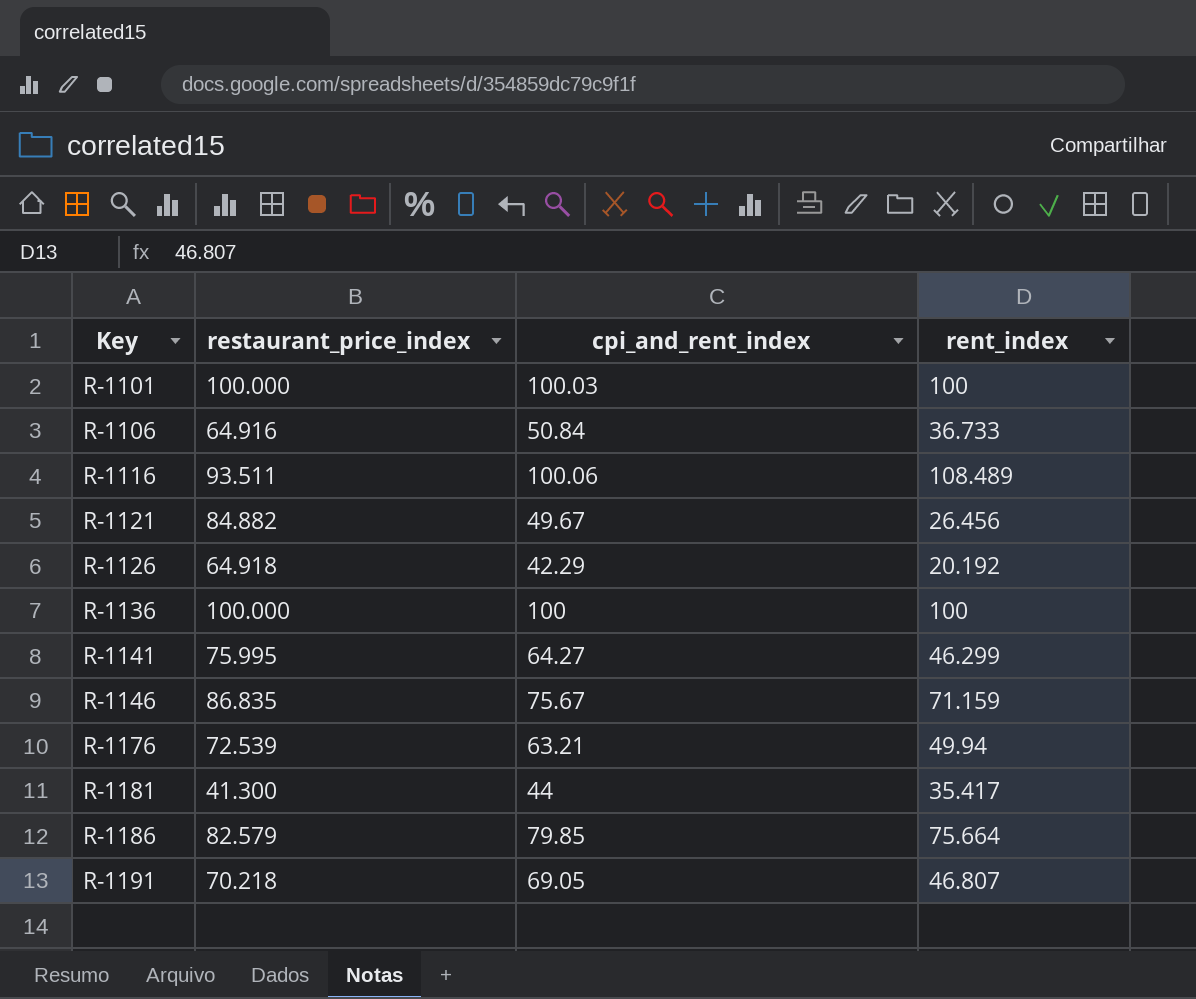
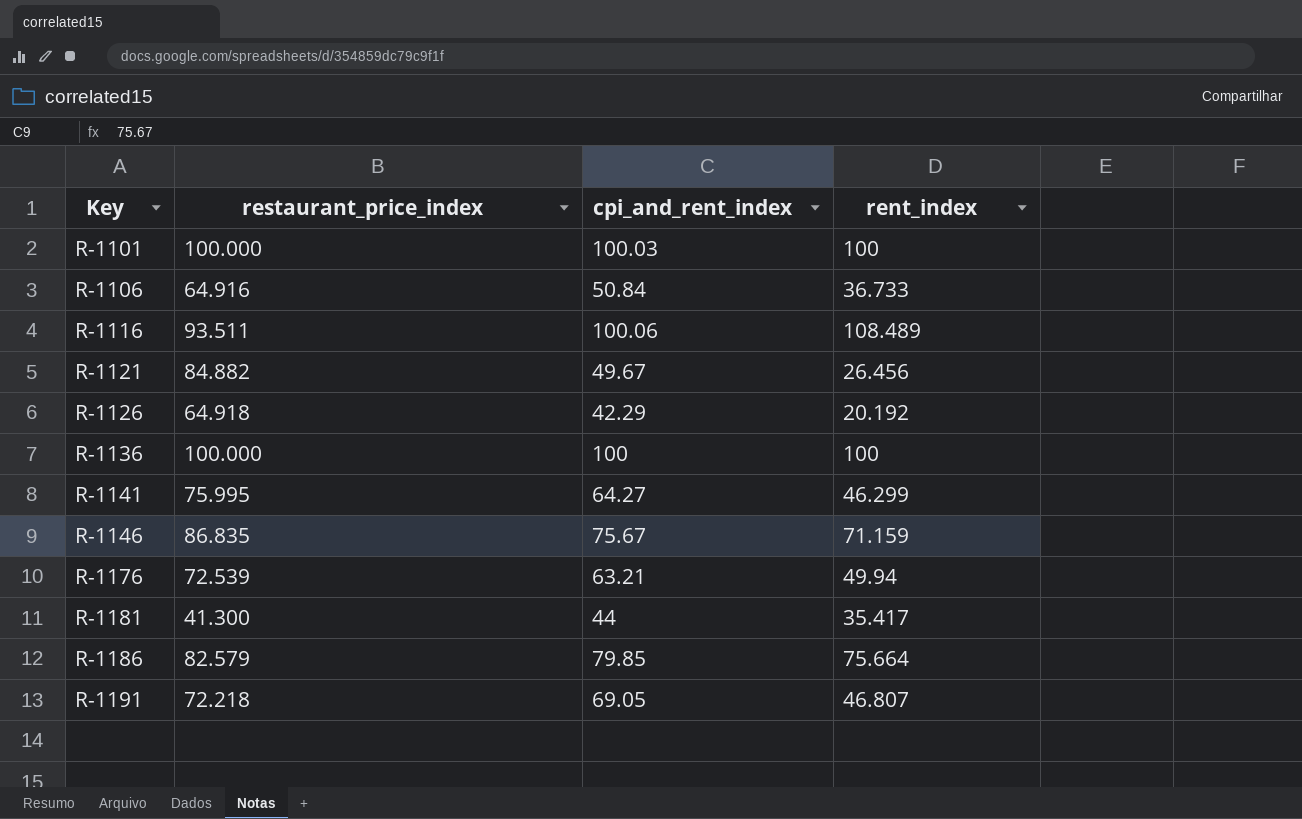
R-1191 | restaurant_price_index: 70.218 -> 72.218

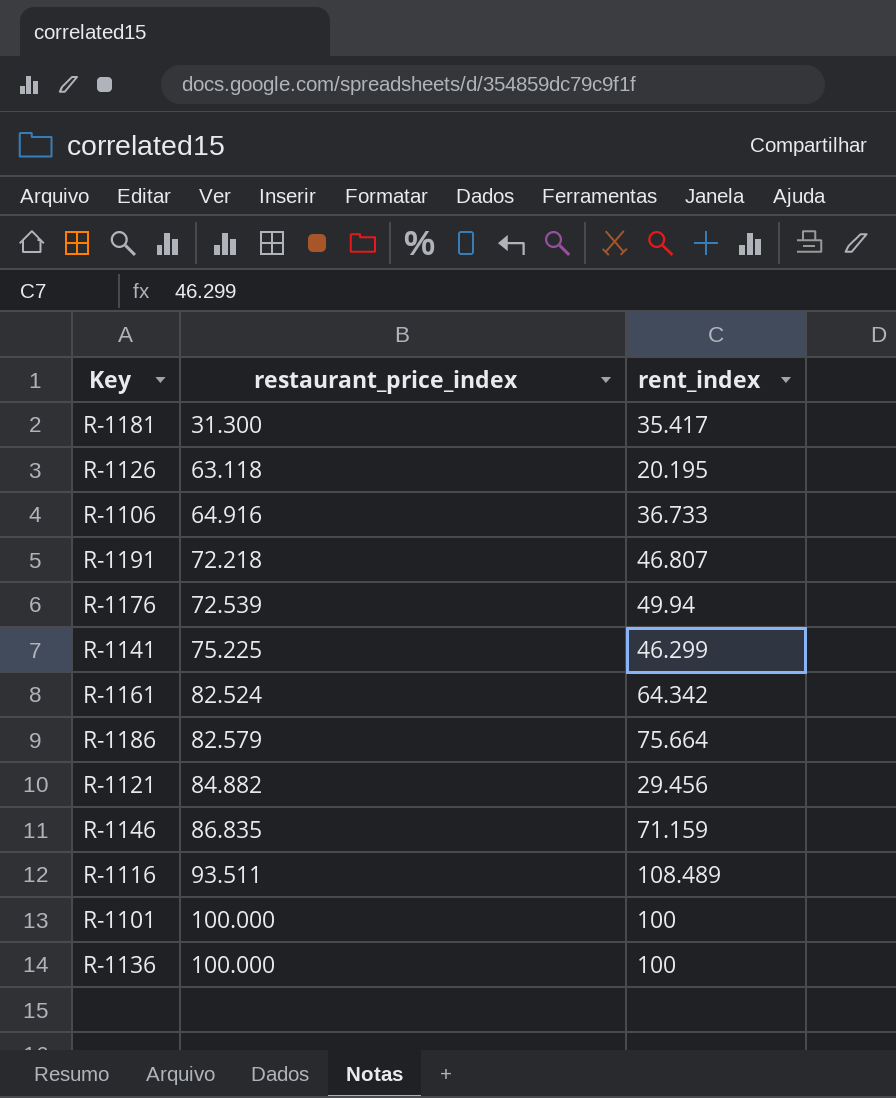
row order: Key ascending -> restaurant_price_index ascending
column cpi_and_rent_index | position: 3 -> none
R-1181 | restaurant_price_index: 41.300 -> 31.300
R-1126 | restaurant_price_index: 64.918 -> 63.118
R-1126 | rent_index: 20.192 -> 20.195
R-1141 | restaurant_price_index: 75.995 -> 75.225
row R-1161: none -> 82.524 | 64.342
R-1121 | rent_index: 26.456 -> 29.456

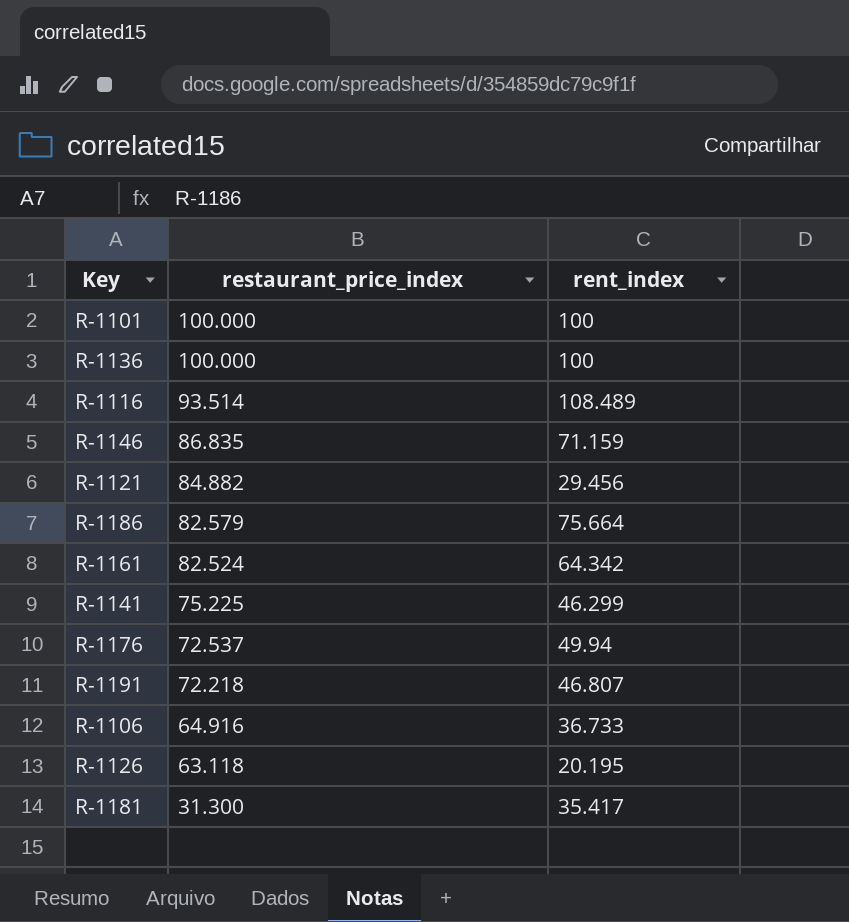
row order: restaurant_price_index ascending -> restaurant_price_index descending
R-1116 | restaurant_price_index: 93.511 -> 93.514
R-1176 | restaurant_price_index: 72.539 -> 72.537

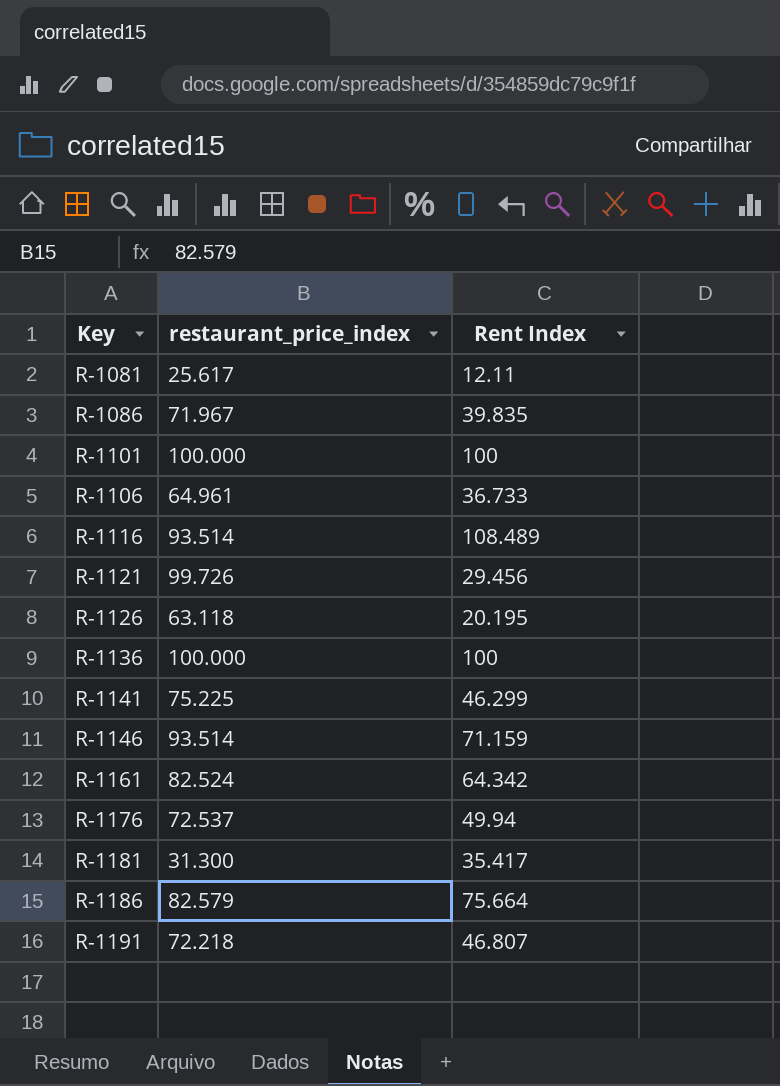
row order: restaurant_price_index descending -> Key ascending
column name: rent_index -> Rent Index
row R-1081: none -> 25.617 | 12.11
row R-1086: none -> 71.967 | 39.835
R-1106 | restaurant_price_index: 64.916 -> 64.961
R-1121 | restaurant_price_index: 84.882 -> 99.726
R-1146 | restaurant_price_index: 86.835 -> 93.514

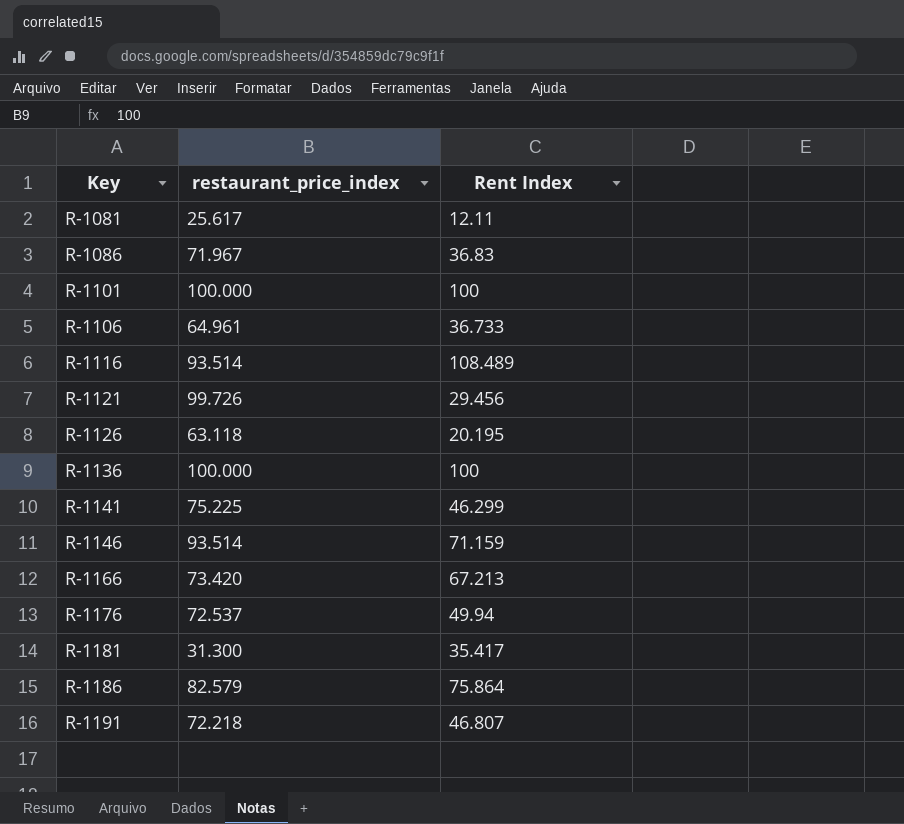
row R-1161: 82.524 | 64.342 -> none
R-1086 | Rent Index: 39.835 -> 36.83
row R-1166: none -> 73.420 | 67.213
R-1186 | Rent Index: 75.664 -> 75.864

